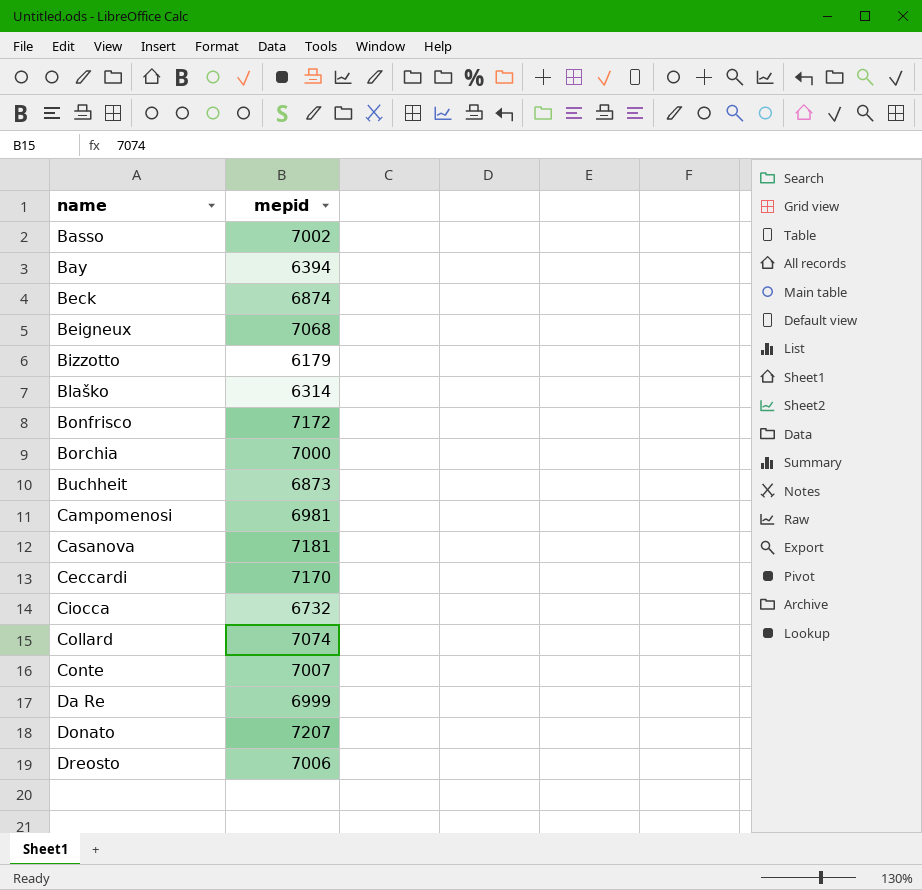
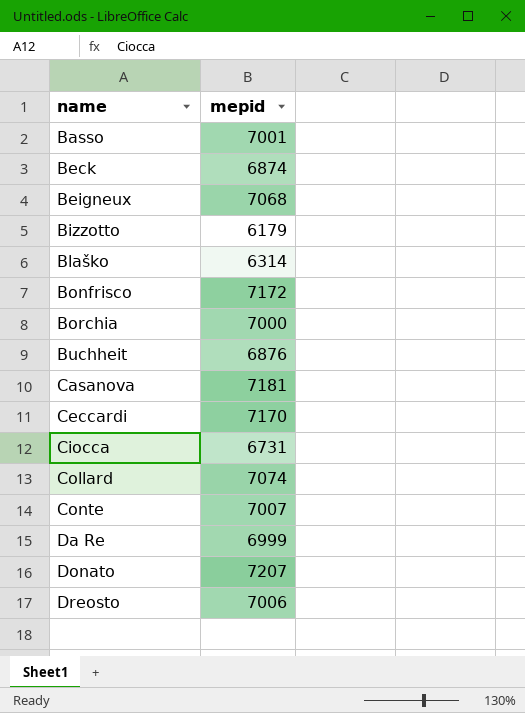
row Bay: 6394 -> none
row Campomenosi: 6981 -> none
Basso | mepid: 7002 -> 7001
Buchheit | mepid: 6873 -> 6876
Ciocca | mepid: 6732 -> 6731

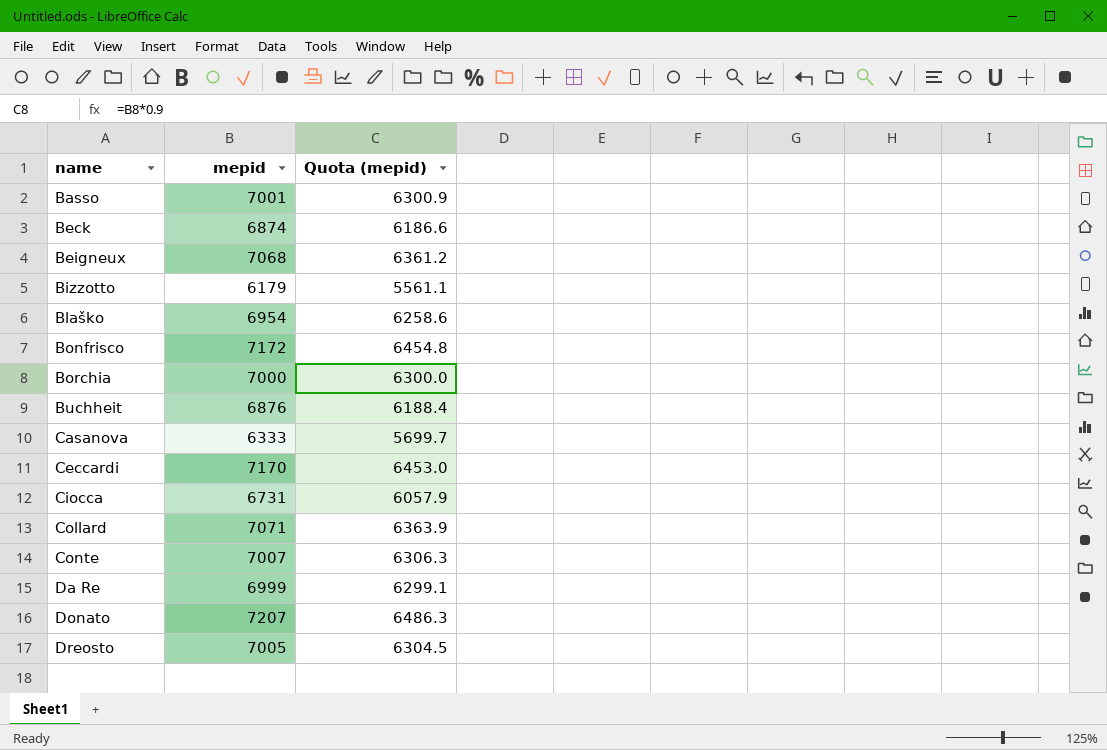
column Quota (mepid) | formula: none -> [mepid] * 0.9
Blaško | mepid: 6314 -> 6954
Casanova | mepid: 7181 -> 6333
Collard | mepid: 7074 -> 7071
Dreosto | mepid: 7006 -> 7005

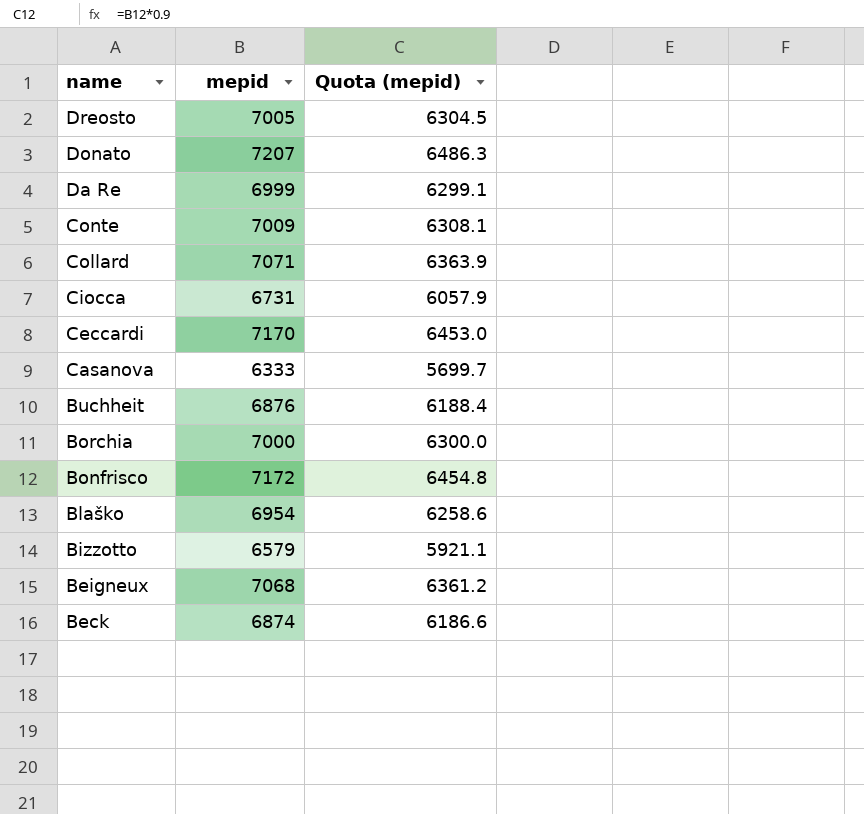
row order: name ascending -> name descending
row Basso: 7001 | 6300.9 -> none
Conte | mepid: 7007 -> 7009
Conte | Quota (mepid): 6306.3 -> 6308.1
Bizzotto | mepid: 6179 -> 6579
Bizzotto | Quota (mepid): 5561.1 -> 5921.1

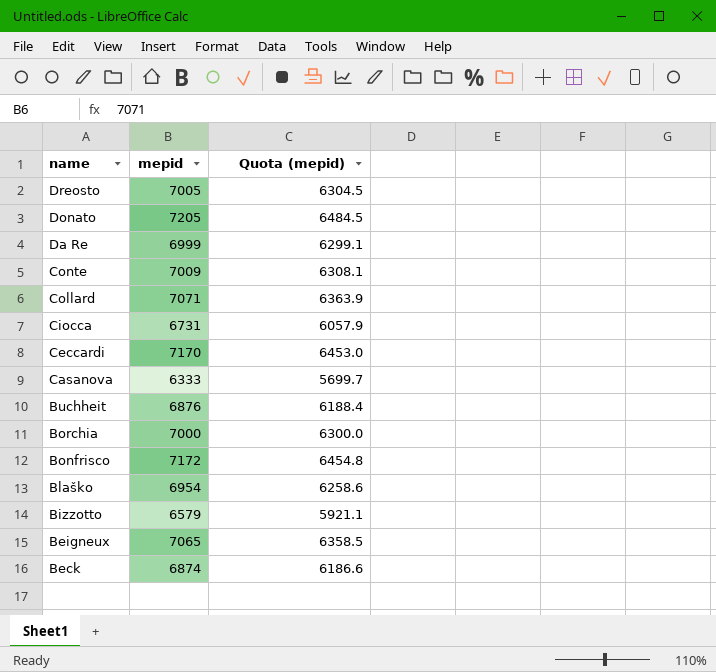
Donato | mepid: 7207 -> 7205
Donato | Quota (mepid): 6486.3 -> 6484.5
Beigneux | mepid: 7068 -> 7065
Beigneux | Quota (mepid): 6361.2 -> 6358.5

